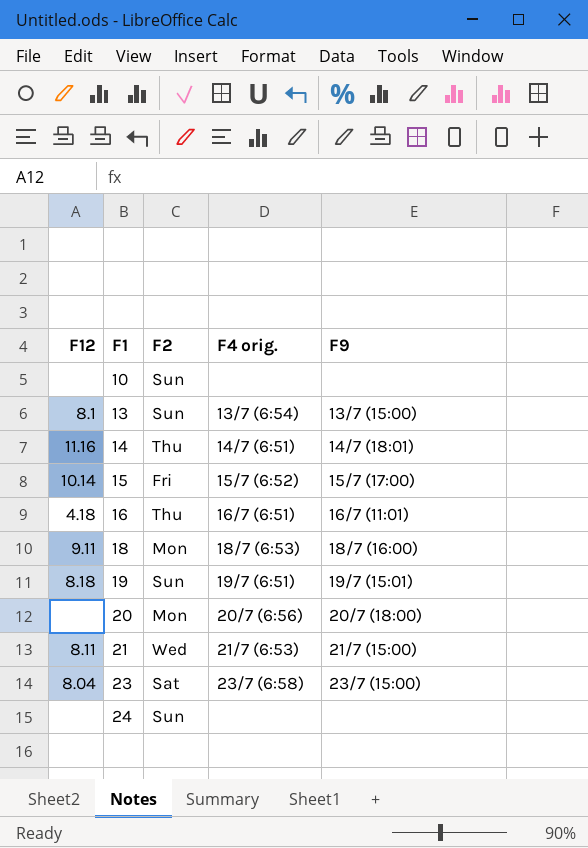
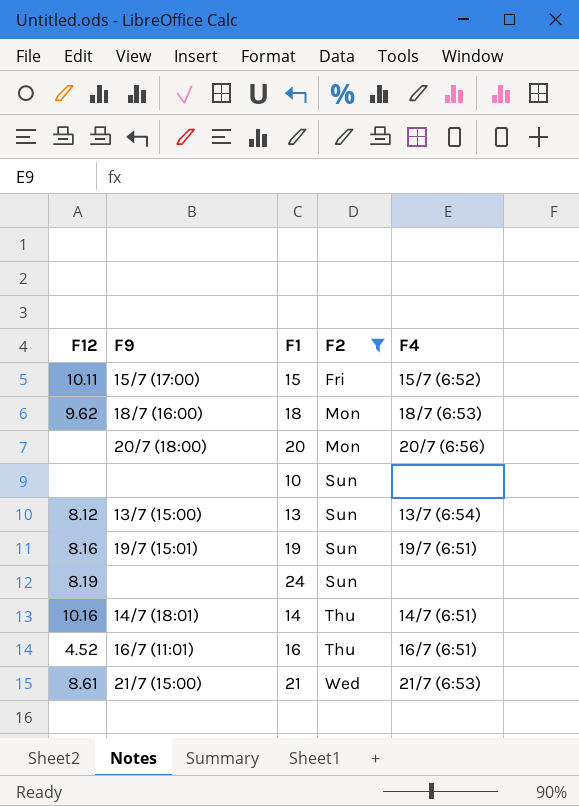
filter: none -> F2 != Sat
row order: F1 ascending -> F2 ascending
column F9 | position: 5 -> 2
column name: F4 orig. -> F4
15 | F12: 10.14 -> 10.11
18 | F12: 9.11 -> 9.62
13 | F12: 8.1 -> 8.12
19 | F12: 8.18 -> 8.16
24 | F12: none -> 8.19
14 | F12: 11.16 -> 10.16
16 | F12: 4.18 -> 4.52
21 | F12: 8.11 -> 8.61

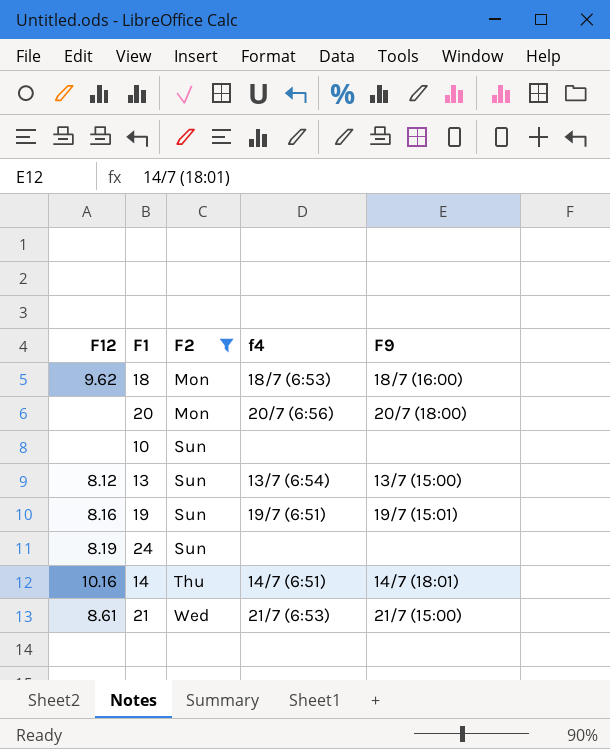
column name: F4 -> f4
column F9 | position: 2 -> 5
row 15: 10.11 | 15/7 (17:00) | Fri | 15/7 (6:52) -> none
row 16: 4.52 | 16/7 (11:01) | Thu | 16/7 (6:51) -> none

